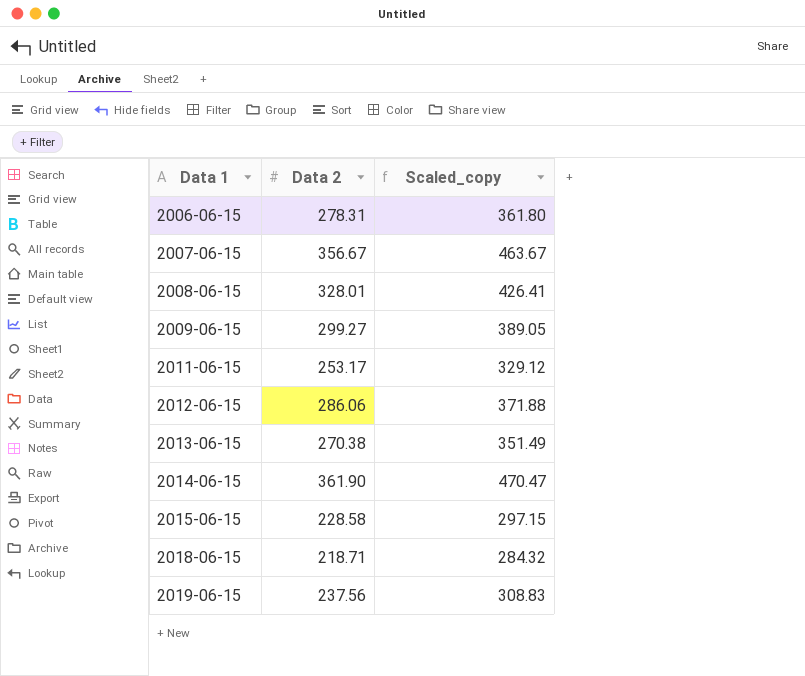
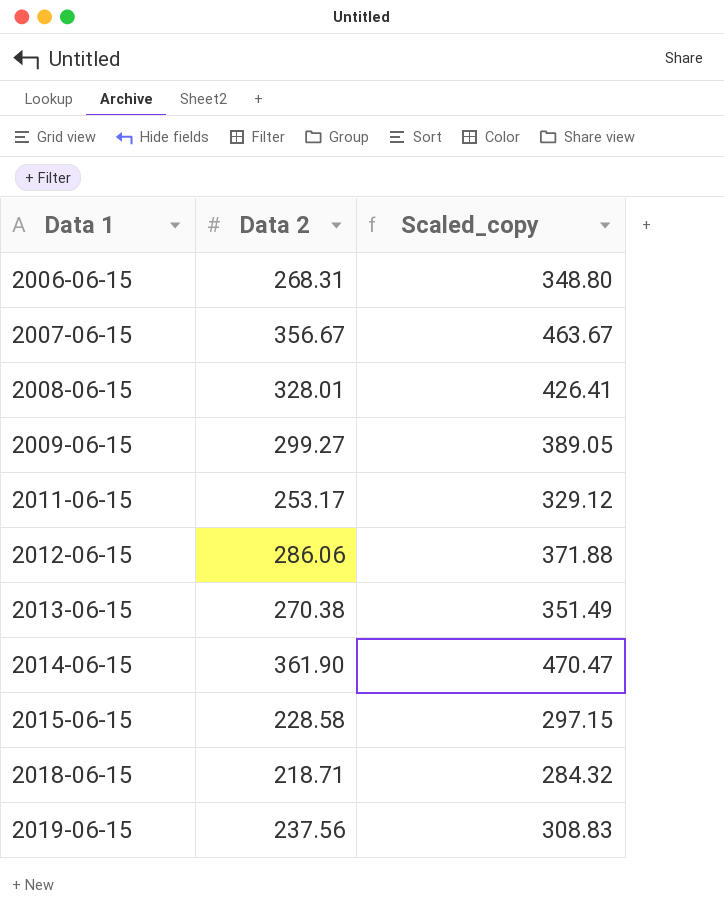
2006-06-15 | Data 2: 278.31 -> 268.31
2006-06-15 | Scaled_copy: 361.80 -> 348.80

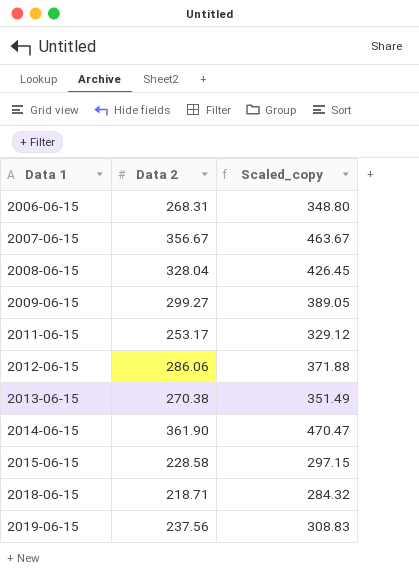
2008-06-15 | Data 2: 328.01 -> 328.04
2008-06-15 | Scaled_copy: 426.41 -> 426.45

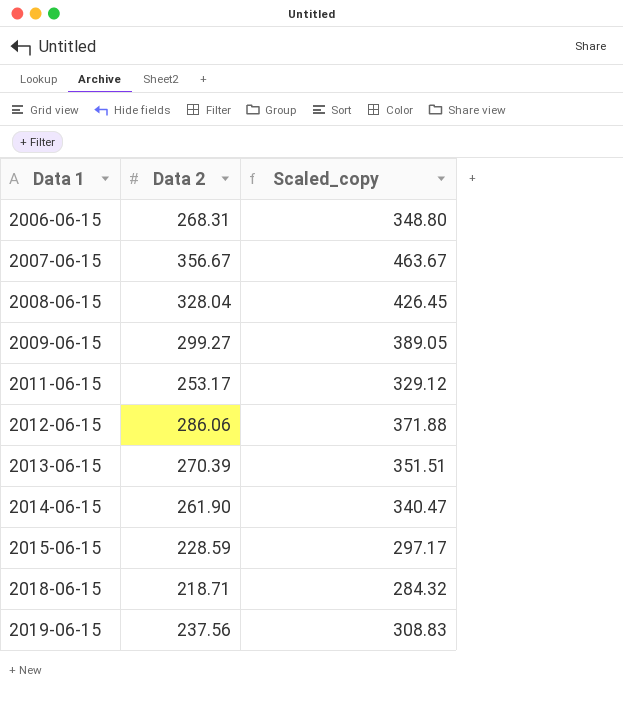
2013-06-15 | Data 2: 270.38 -> 270.39
2013-06-15 | Scaled_copy: 351.49 -> 351.51
2014-06-15 | Data 2: 361.90 -> 261.90
2014-06-15 | Scaled_copy: 470.47 -> 340.47
2015-06-15 | Data 2: 228.58 -> 228.59
2015-06-15 | Scaled_copy: 297.15 -> 297.17

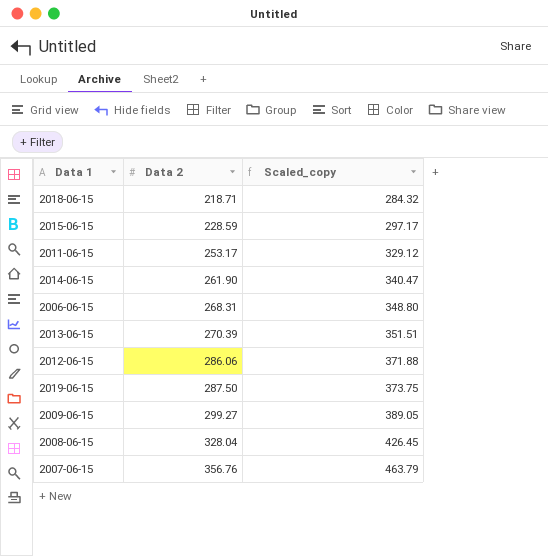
row order: Data 1 ascending -> Data 2 ascending
2019-06-15 | Data 2: 237.56 -> 287.50
2019-06-15 | Scaled_copy: 308.83 -> 373.75
2007-06-15 | Data 2: 356.67 -> 356.76
2007-06-15 | Scaled_copy: 463.67 -> 463.79

